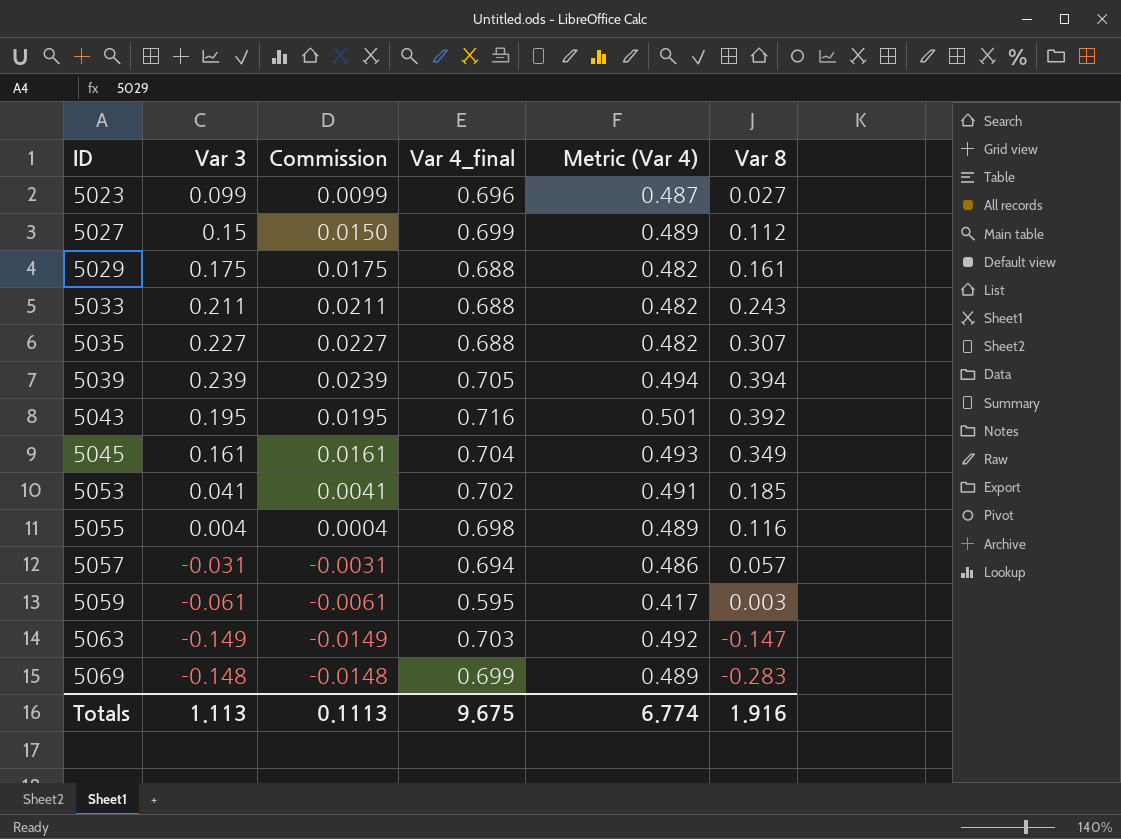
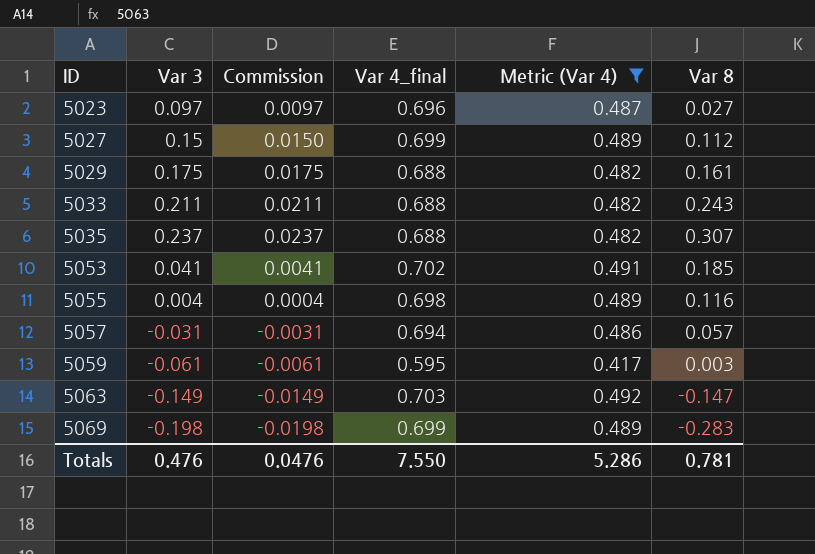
filter: none -> Metric (Var 4) <= 0.492
5023 | Var 3: 0.099 -> 0.097
5023 | Commission: 0.0099 -> 0.0097
5035 | Var 3: 0.227 -> 0.237
5035 | Commission: 0.0227 -> 0.0237
5069 | Var 3: -0.148 -> -0.198
5069 | Commission: -0.0148 -> -0.0198
Totals | Var 3: 1.113 -> 0.476
Totals | Commission: 0.1113 -> 0.0476
Totals | Var 4_final: 9.675 -> 7.550
Totals | Metric (Var 4): 6.774 -> 5.286
Totals | Var 8: 1.916 -> 0.781

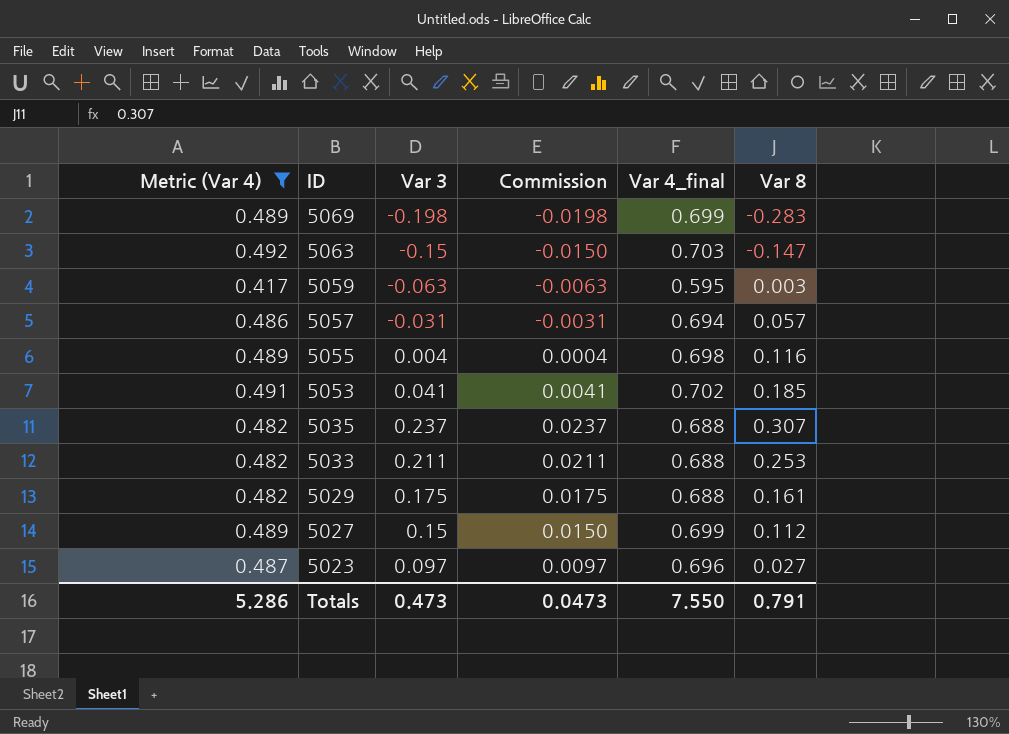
row order: ID ascending -> ID descending
column Metric (Var 4) | position: 5 -> 1
5063 | Var 3: -0.149 -> -0.15
5063 | Commission: -0.0149 -> -0.0150
5059 | Var 3: -0.061 -> -0.063
5059 | Commission: -0.0061 -> -0.0063
5033 | Var 8: 0.243 -> 0.253
Totals | Var 3: 0.476 -> 0.473
Totals | Commission: 0.0476 -> 0.0473
Totals | Var 8: 0.781 -> 0.791

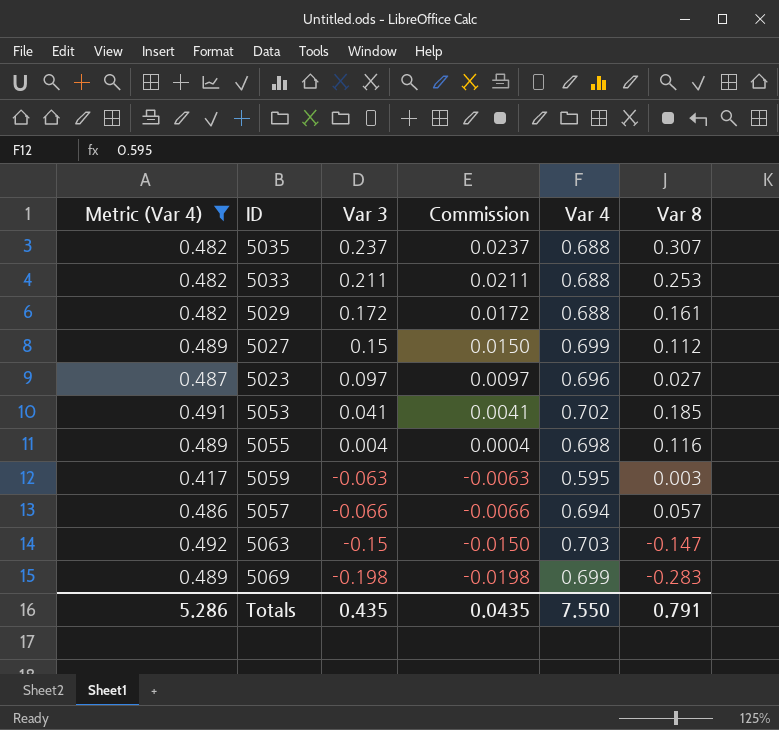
row order: ID descending -> Var 3 descending
column name: Var 4_final -> Var 4
5029 | Var 3: 0.175 -> 0.172
5029 | Commission: 0.0175 -> 0.0172
5057 | Var 3: -0.031 -> -0.066
5057 | Commission: -0.0031 -> -0.0066
Totals | Var 3: 0.473 -> 0.435
Totals | Commission: 0.0473 -> 0.0435

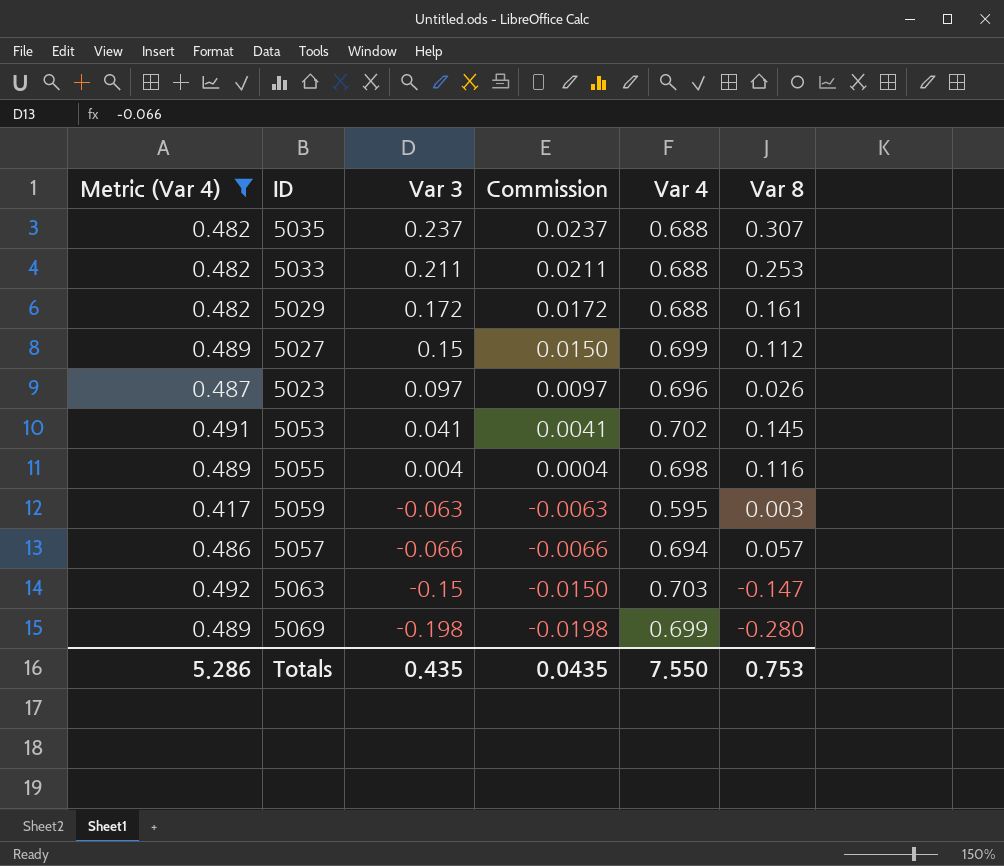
5023 | Var 8: 0.027 -> 0.026
5053 | Var 8: 0.185 -> 0.145
5069 | Var 8: -0.283 -> -0.280
Totals | Var 8: 0.791 -> 0.753

